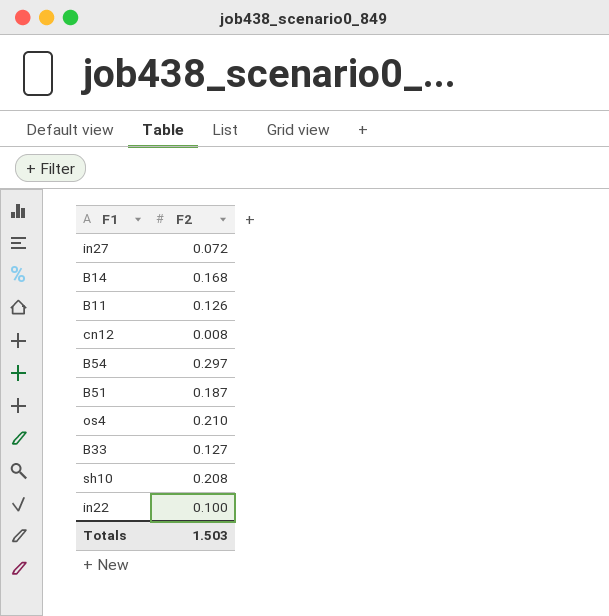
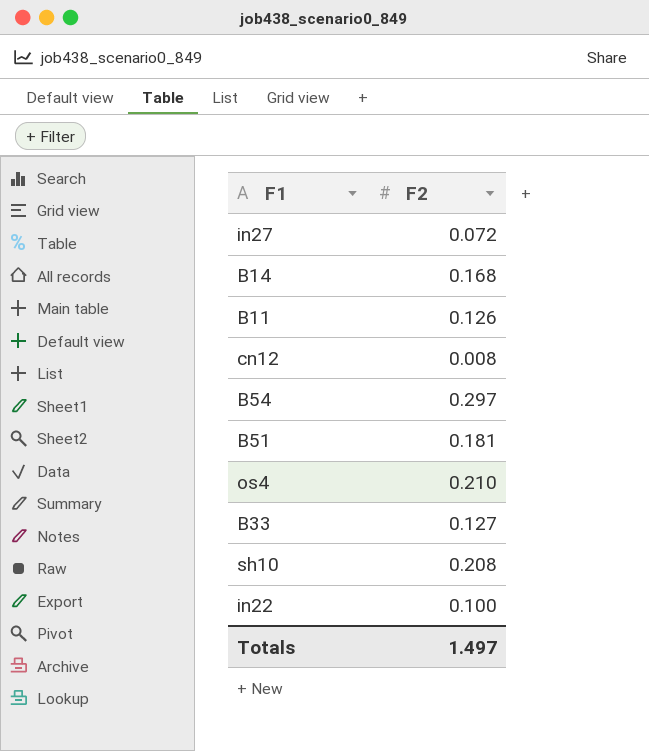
B51 | F2: 0.187 -> 0.181
Totals | F2: 1.503 -> 1.497

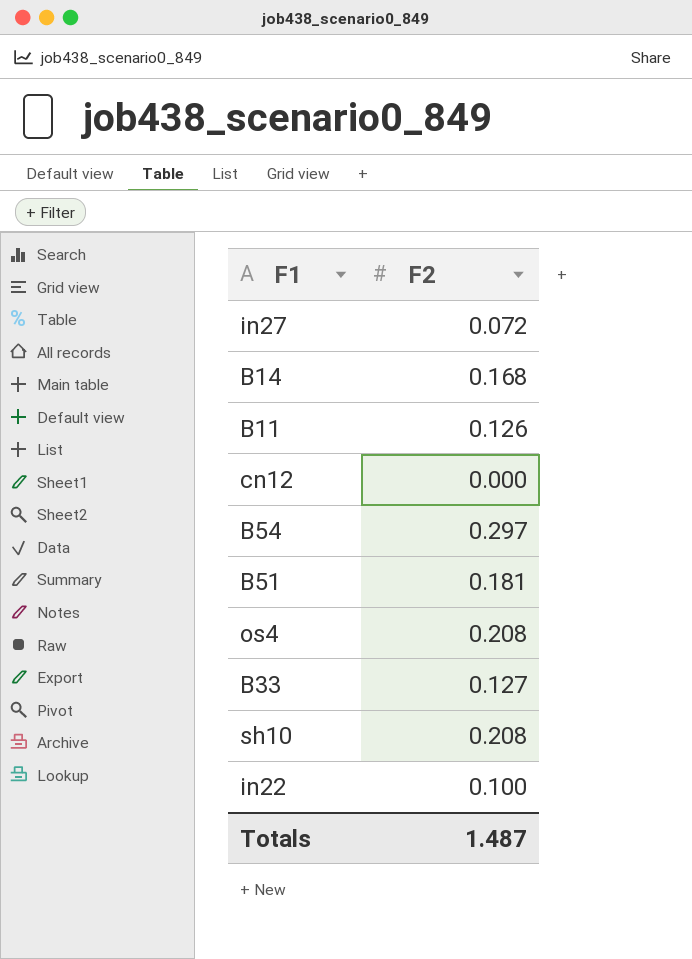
cn12 | F2: 0.008 -> 0.000
os4 | F2: 0.210 -> 0.208
Totals | F2: 1.497 -> 1.487

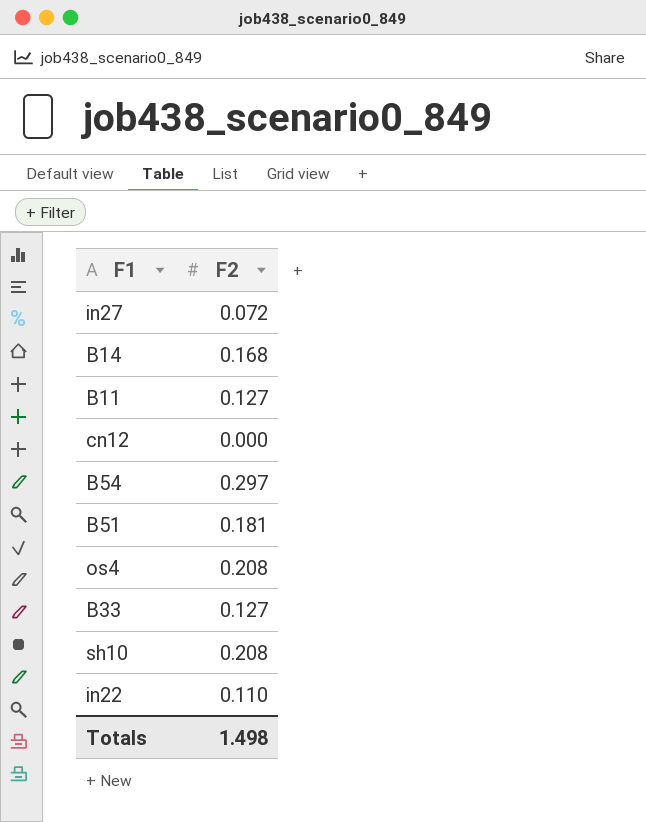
B11 | F2: 0.126 -> 0.127
in22 | F2: 0.100 -> 0.110
Totals | F2: 1.487 -> 1.498

